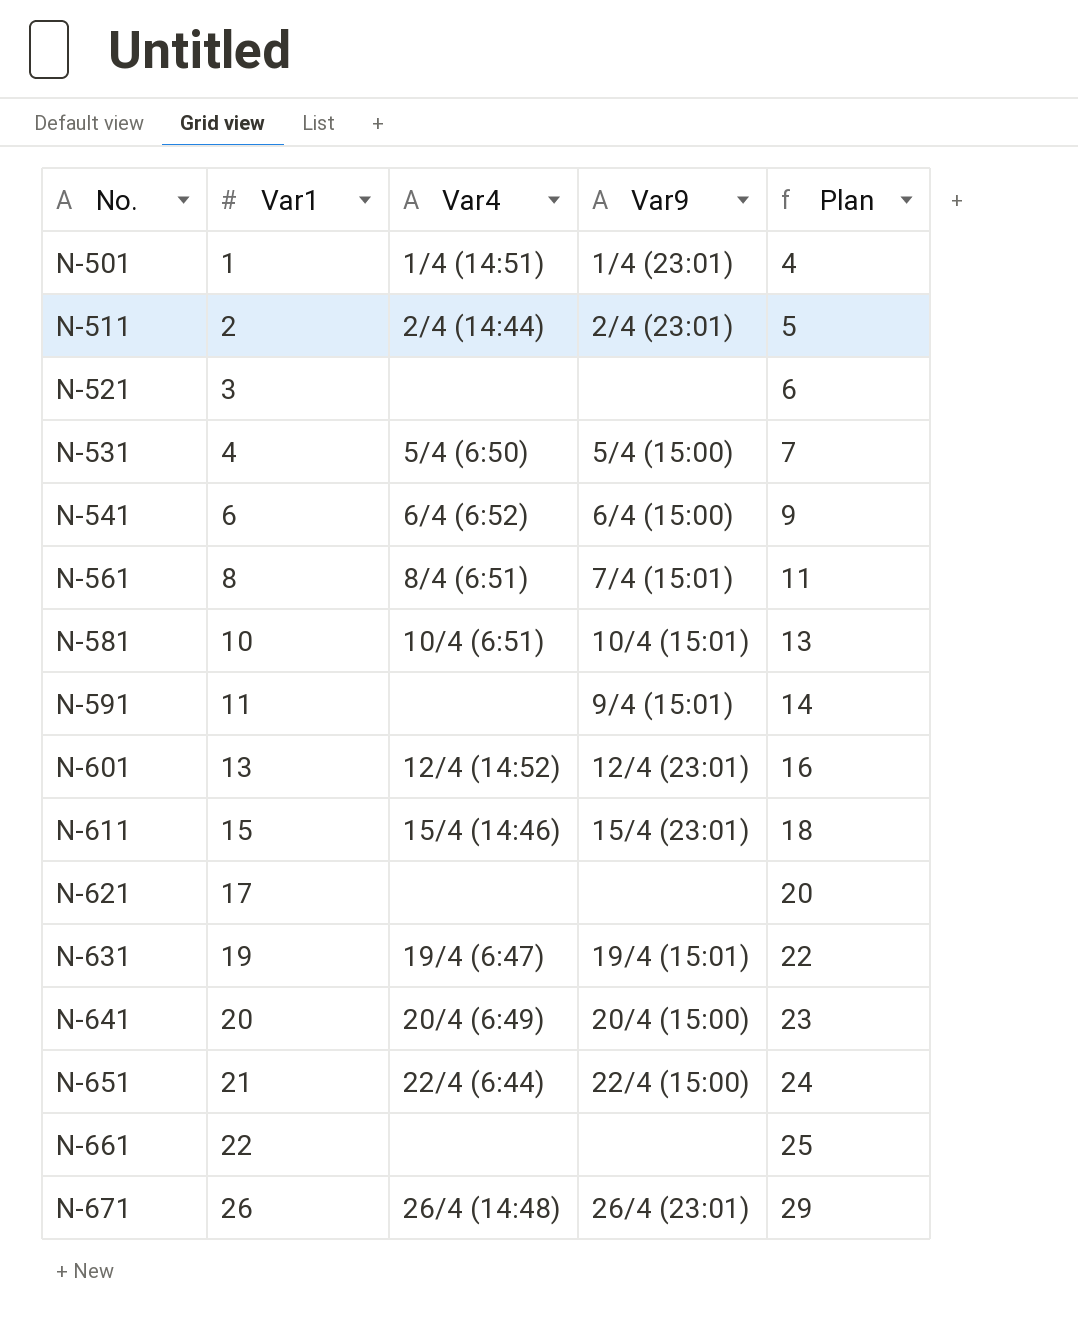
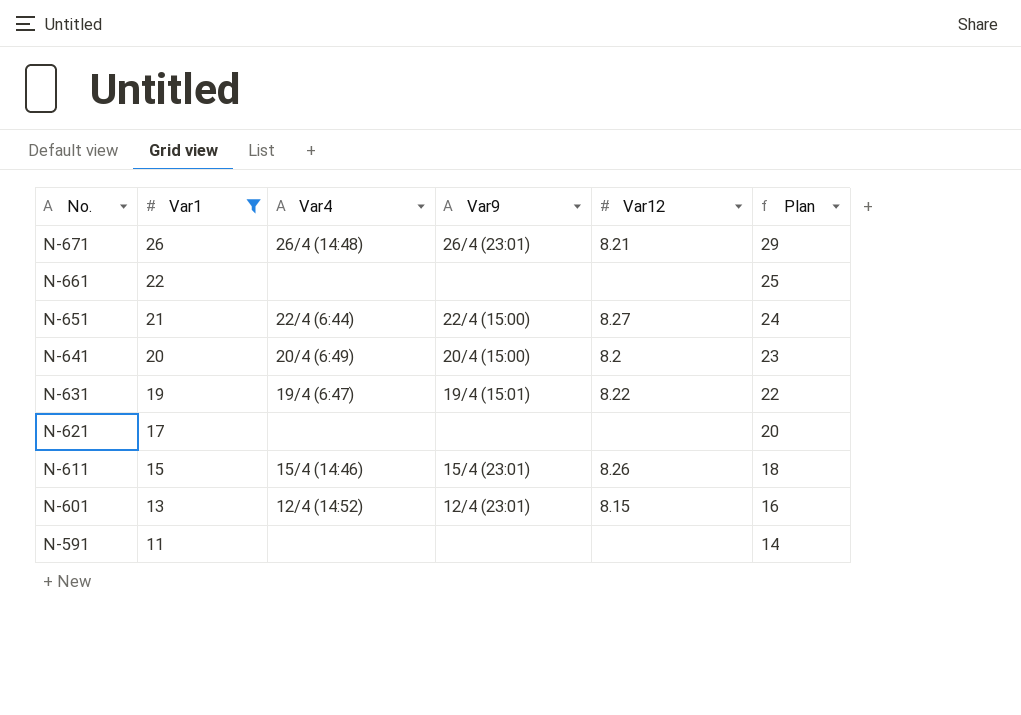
filter: none -> Var1 >= 11
row order: No. ascending -> No. descending
column Var12 | position: none -> 5
N-591 | Var9: 9/4 (15:01) -> none

